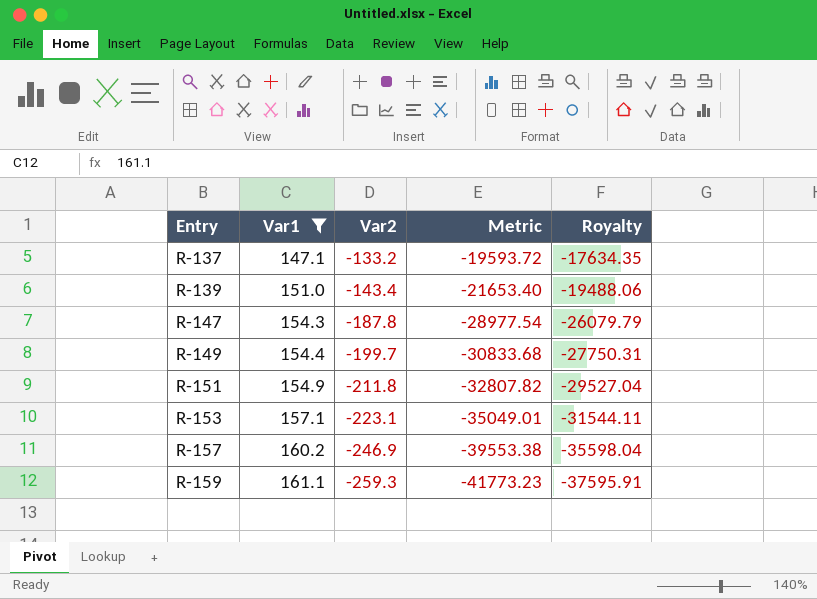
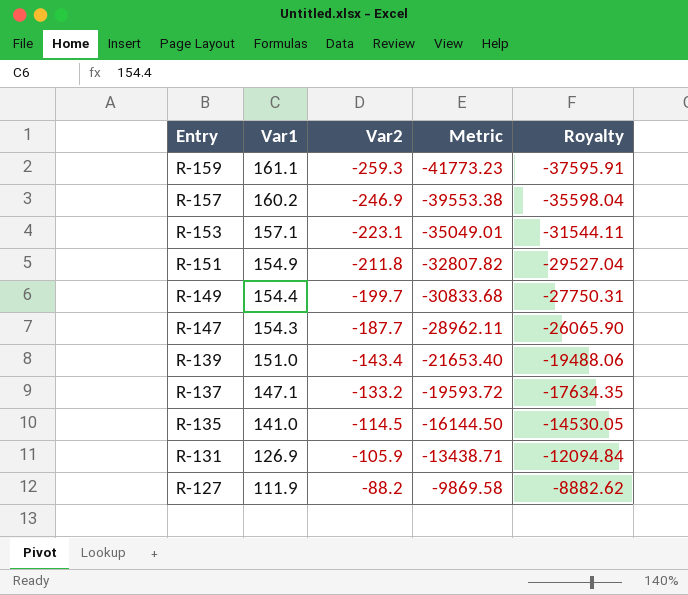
filter: Var1 >= 147.1 -> none
row order: Entry ascending -> Entry descending
R-147 | Var2: -187.8 -> -187.7
R-147 | Metric: -28977.54 -> -28962.11
R-147 | Royalty: -26079.79 -> -26065.90

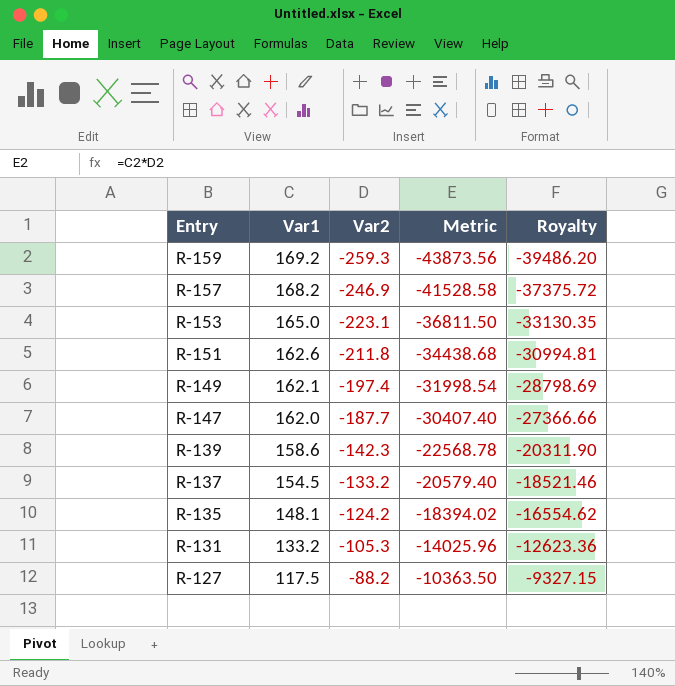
R-159 | Var1: 161.1 -> 169.2
R-159 | Metric: -41773.23 -> -43873.56
R-159 | Royalty: -37595.91 -> -39486.20
R-157 | Var1: 160.2 -> 168.2
R-157 | Metric: -39553.38 -> -41528.58
R-157 | Royalty: -35598.04 -> -37375.72
R-153 | Var1: 157.1 -> 165.0
R-153 | Metric: -35049.01 -> -36811.50
R-153 | Royalty: -31544.11 -> -33130.35
R-151 | Var1: 154.9 -> 162.6
R-151 | Metric: -32807.82 -> -34438.68
R-151 | Royalty: -29527.04 -> -30994.81
R-149 | Var1: 154.4 -> 162.1
R-149 | Var2: -199.7 -> -197.4
R-149 | Metric: -30833.68 -> -31998.54
R-149 | Royalty: -27750.31 -> -28798.69
R-147 | Var1: 154.3 -> 162.0
R-147 | Metric: -28962.11 -> -30407.40
R-147 | Royalty: -26065.90 -> -27366.66
R-139 | Var1: 151.0 -> 158.6
R-139 | Var2: -143.4 -> -142.3
R-139 | Metric: -21653.40 -> -22568.78
R-139 | Royalty: -19488.06 -> -20311.90
R-137 | Var1: 147.1 -> 154.5
R-137 | Metric: -19593.72 -> -20579.40
R-137 | Royalty: -17634.35 -> -18521.46
R-135 | Var1: 141.0 -> 148.1
R-135 | Var2: -114.5 -> -124.2
R-135 | Metric: -16144.50 -> -18394.02
R-135 | Royalty: -14530.05 -> -16554.62
R-131 | Var1: 126.9 -> 133.2
R-131 | Var2: -105.9 -> -105.3
R-131 | Metric: -13438.71 -> -14025.96
R-131 | Royalty: -12094.84 -> -12623.36
R-127 | Var1: 111.9 -> 117.5
R-127 | Metric: -9869.58 -> -10363.50
R-127 | Royalty: -8882.62 -> -9327.15

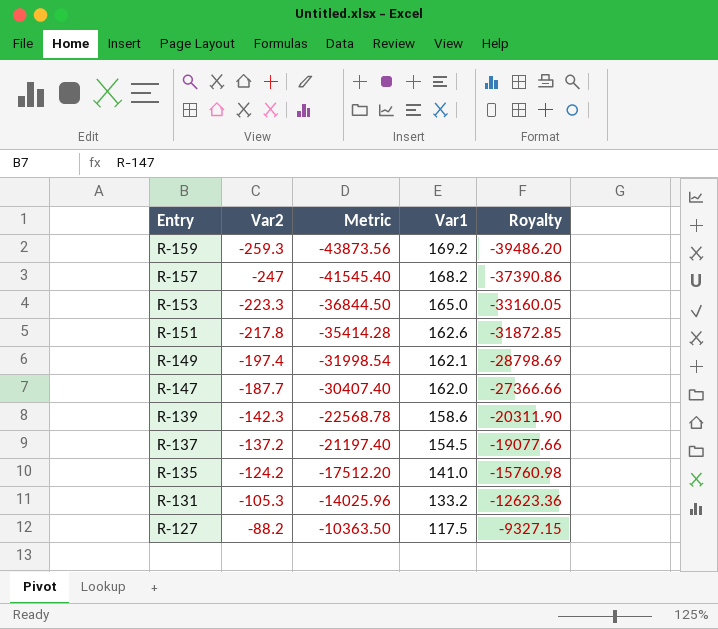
column Var1 | position: 2 -> 4
R-157 | Var2: -246.9 -> -247
R-157 | Metric: -41528.58 -> -41545.40
R-157 | Royalty: -37375.72 -> -37390.86
R-153 | Var2: -223.1 -> -223.3
R-153 | Metric: -36811.50 -> -36844.50
R-153 | Royalty: -33130.35 -> -33160.05
R-151 | Var2: -211.8 -> -217.8
R-151 | Metric: -34438.68 -> -35414.28
R-151 | Royalty: -30994.81 -> -31872.85
R-137 | Var2: -133.2 -> -137.2
R-137 | Metric: -20579.40 -> -21197.40
R-137 | Royalty: -18521.46 -> -19077.66
R-135 | Metric: -18394.02 -> -17512.20
R-135 | Var1: 148.1 -> 141.0
R-135 | Royalty: -16554.62 -> -15760.98

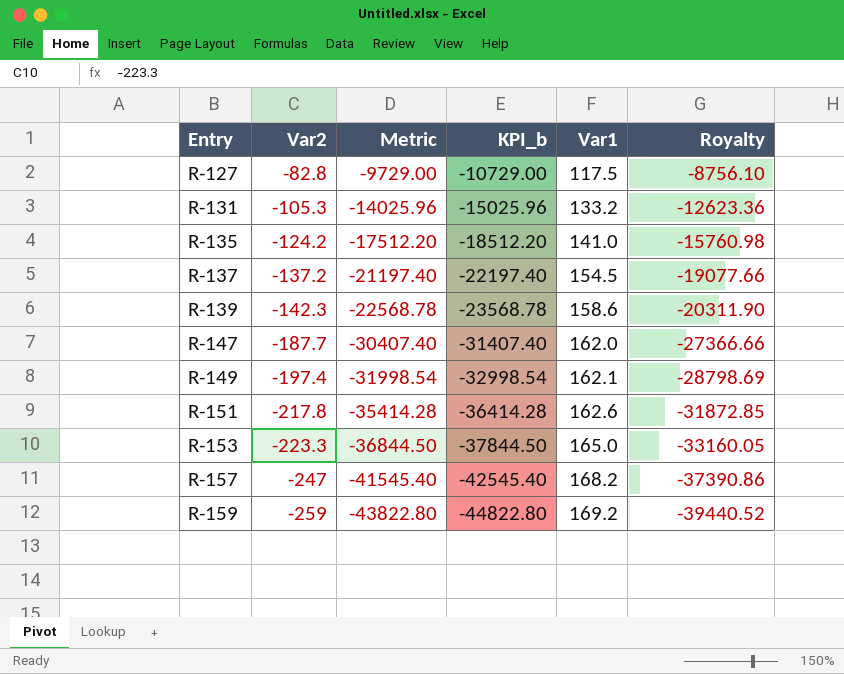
row order: Entry descending -> Entry ascending
column KPI_b | formula: none -> [Metric] - 1000
R-127 | Var2: -88.2 -> -82.8
R-127 | Metric: -10363.50 -> -9729.00
R-127 | Royalty: -9327.15 -> -8756.10
R-159 | Var2: -259.3 -> -259
R-159 | Metric: -43873.56 -> -43822.80
R-159 | Royalty: -39486.20 -> -39440.52

